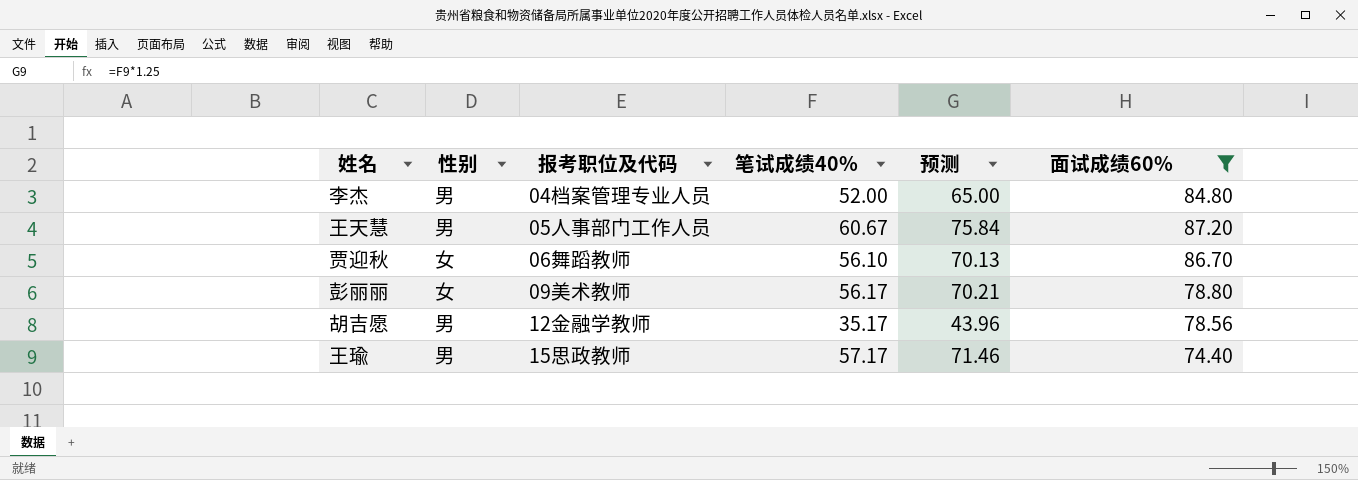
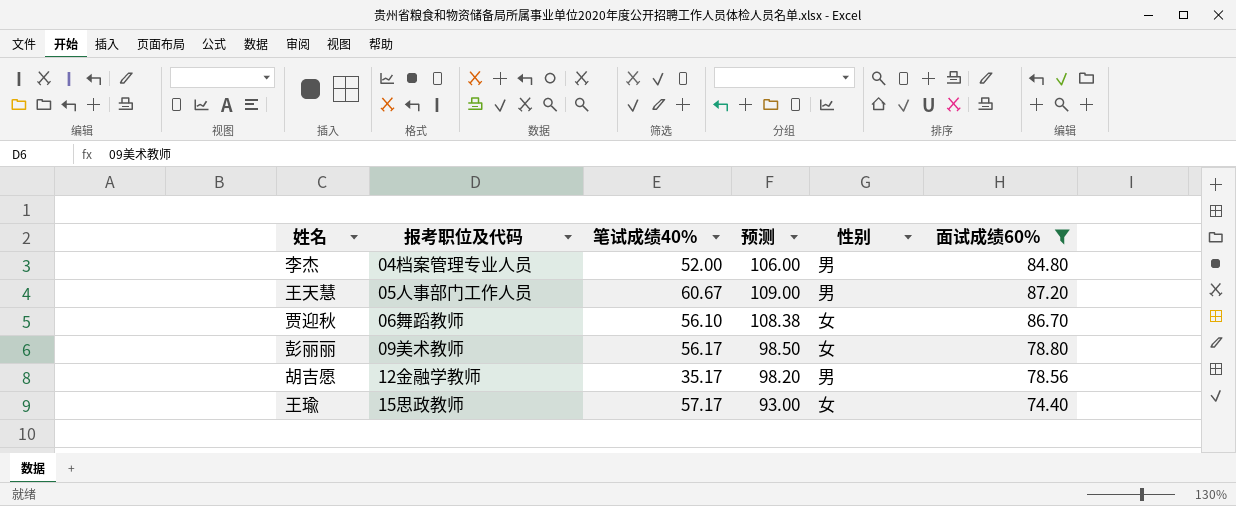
column 预测 | formula: [笔试成绩40%] * 1.25 -> [面试成绩60%] * 1.25
column 性别 | position: 2 -> 5
王瑜 | 性别: 男 -> 女

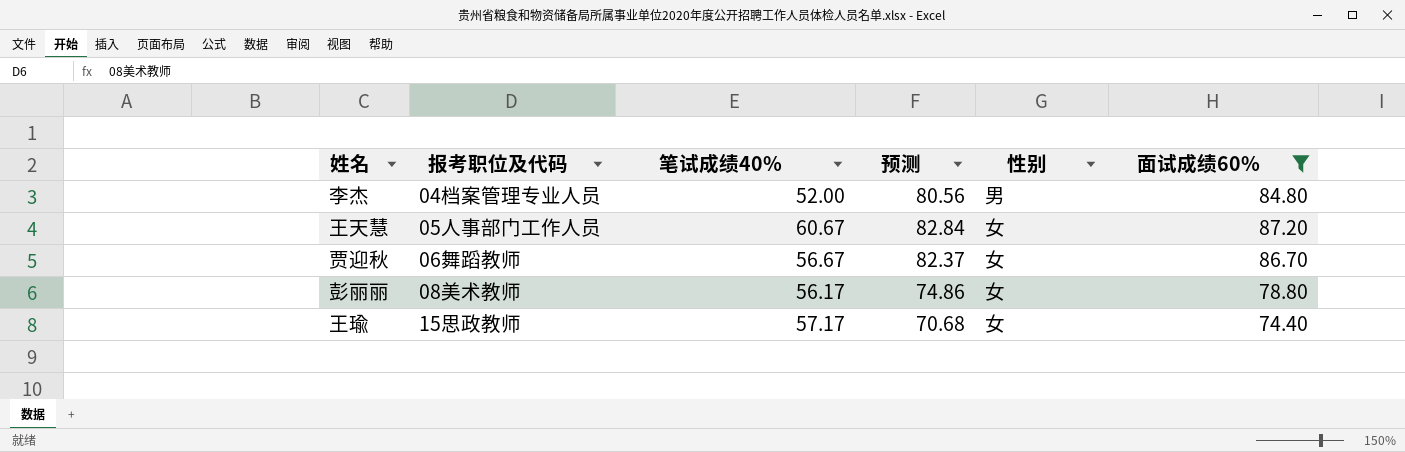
column 预测 | formula: [面试成绩60%] * 1.25 -> [面试成绩60%] * 0.95
row 胡吉愿: 12金融学教师 | 35.17 | 98.20 | 男 | 78.56 -> none
王天慧 | 性别: 男 -> 女
贾迎秋 | 笔试成绩40%: 56.10 -> 56.67
彭丽丽 | 报考职位及代码: 09美术教师 -> 08美术教师

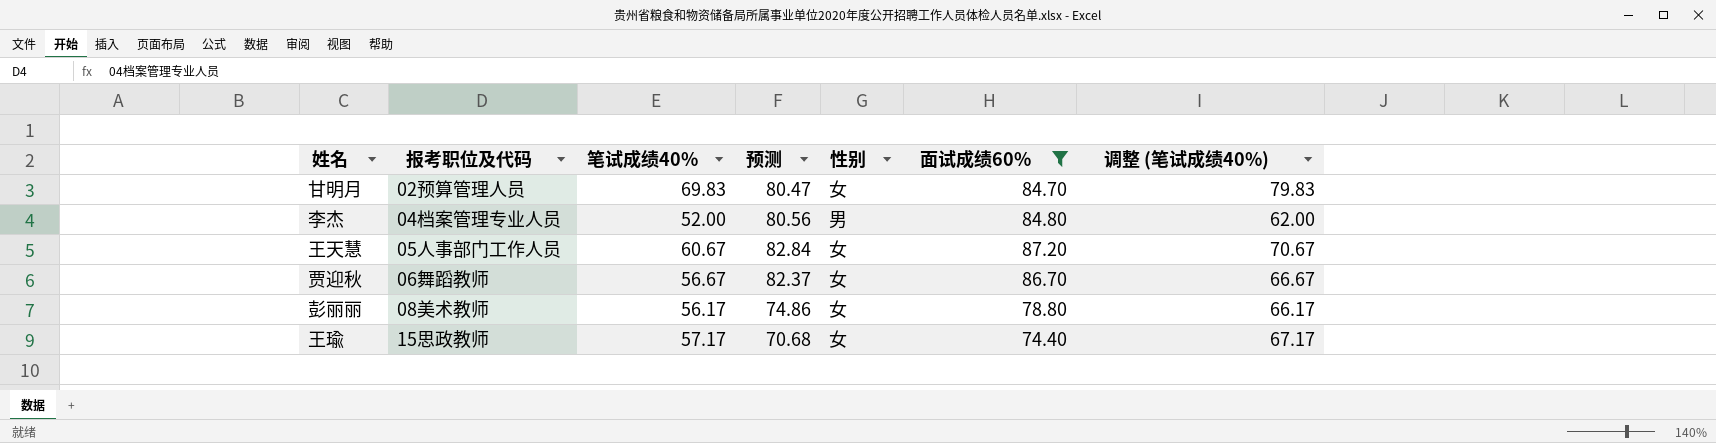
column 调整 (笔试成绩40%) | formula: none -> [笔试成绩40%] + 10
row 甘明月: none -> 02预算管理人员 | 69.83 | 80.47 | 女 | 84.70 | 79.83

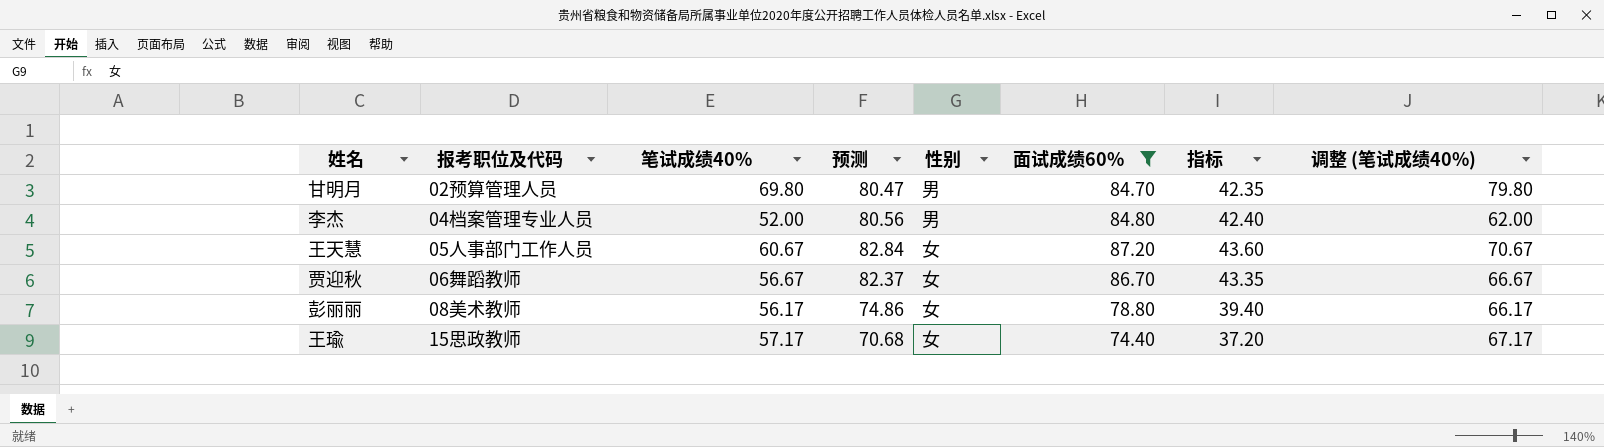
column 指标 | formula: none -> [面试成绩60%] * 0.5
甘明月 | 笔试成绩40%: 69.83 -> 69.80
甘明月 | 性别: 女 -> 男
甘明月 | 调整 (笔试成绩40%): 79.83 -> 79.80

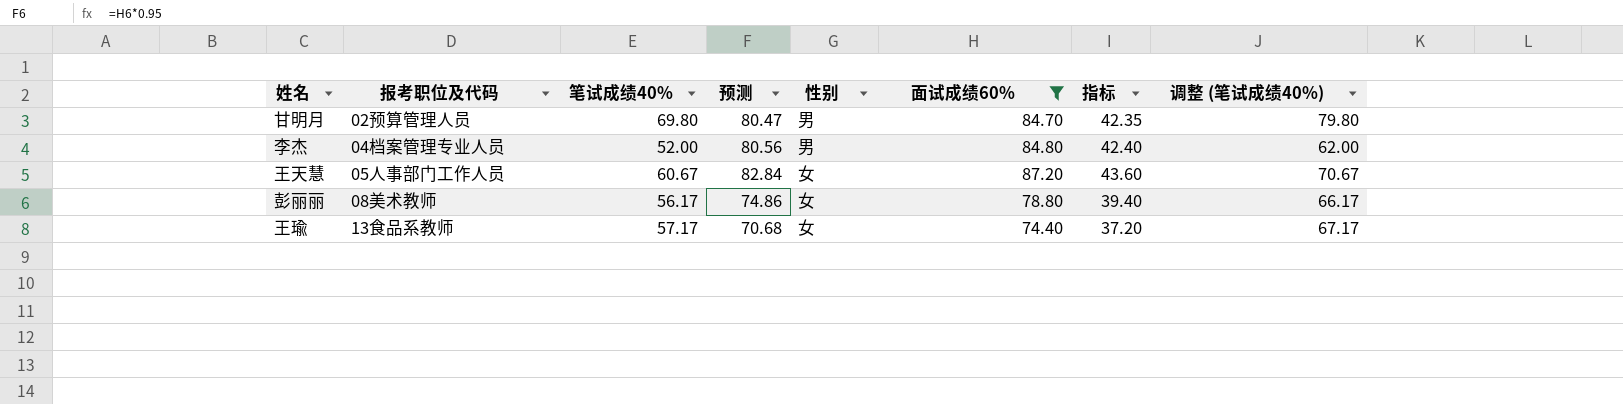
row 贾迎秋: 06舞蹈教师 | 56.67 | 82.37 | 女 | 86.70 | 43.35 | 66.67 -> none
王瑜 | 报考职位及代码: 15思政教师 -> 13食品系教师

